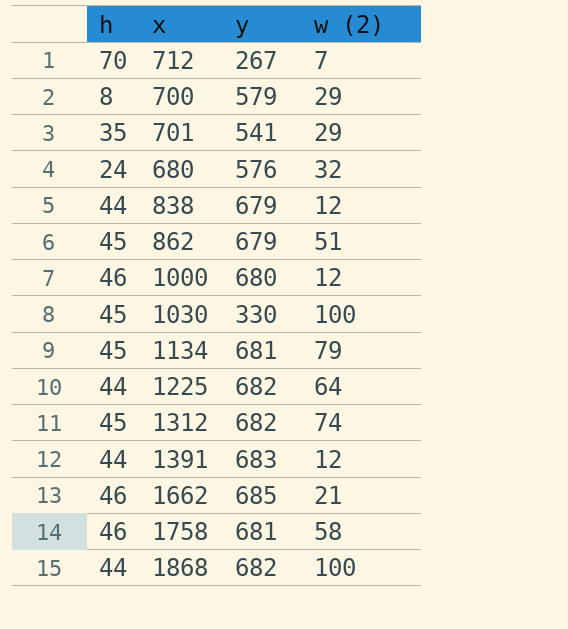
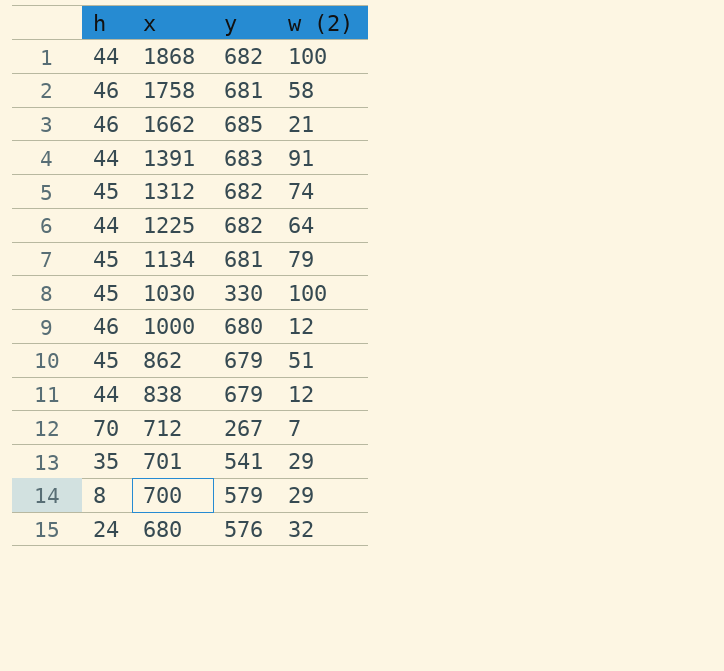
row order: none -> x descending
1391 | w (2): 12 -> 91

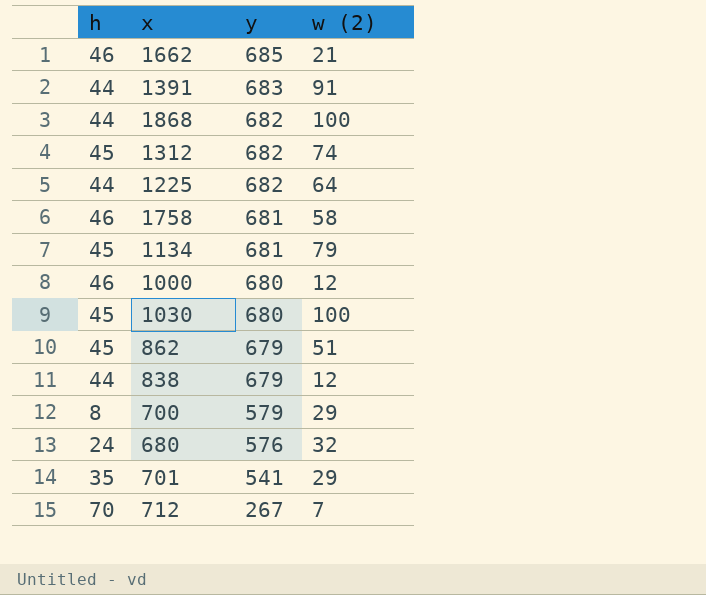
row order: x descending -> y descending
1030 | y: 330 -> 680

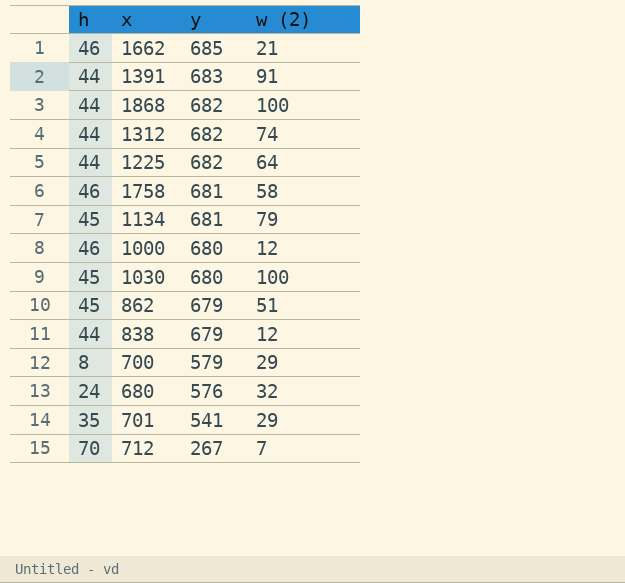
1312 | h: 45 -> 44

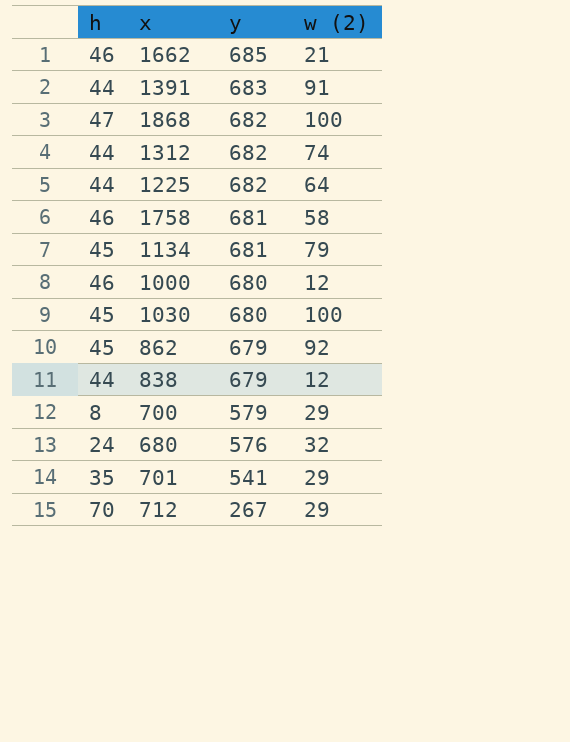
1868 | h: 44 -> 47
862 | w (2): 51 -> 92
712 | w (2): 7 -> 29

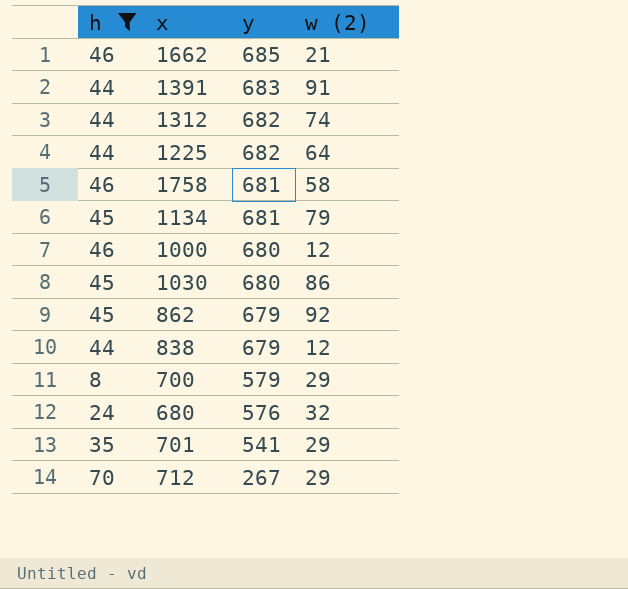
filter: none -> h != 47
1030 | w (2): 100 -> 86

